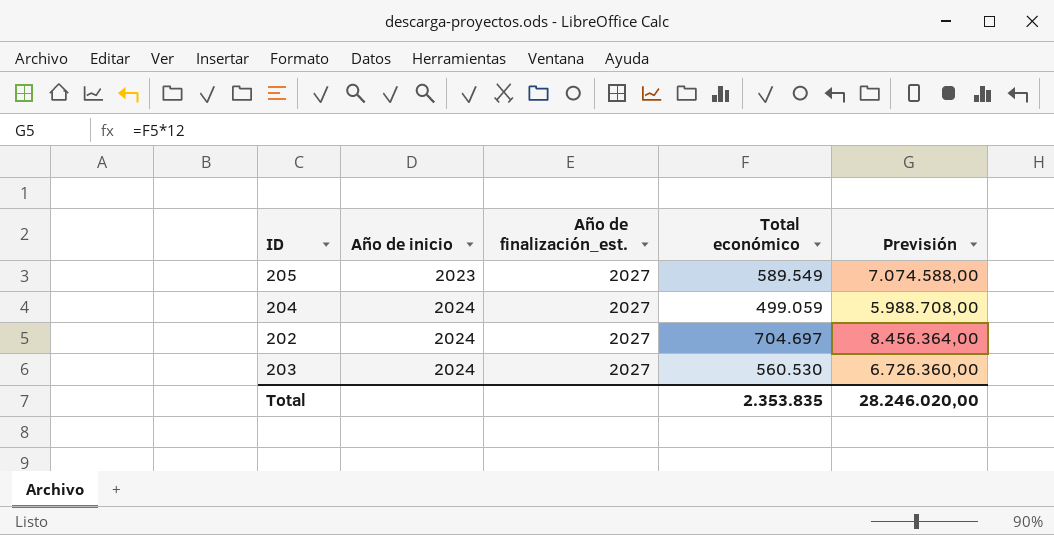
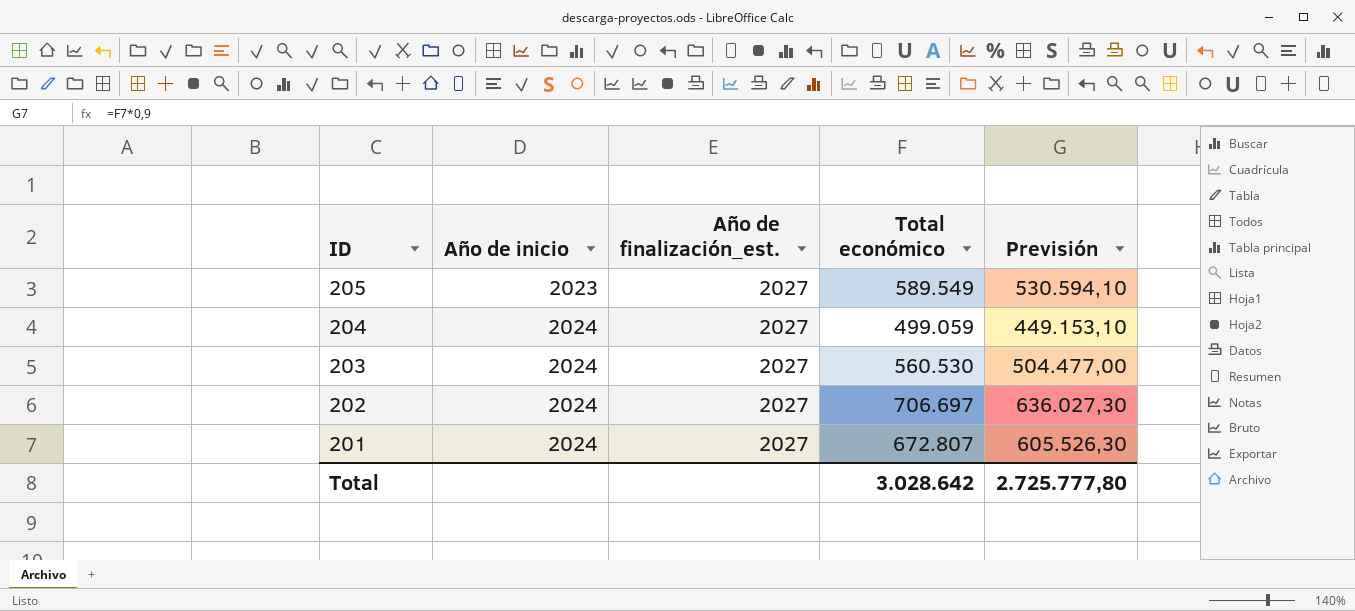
row order: Año de inicio ascending -> ID descending
column Previsión | formula: [Total económico] * 12 -> [Total económico] * 0,9
202 | Total económico: 704.697 -> 706.697
row 201: none -> 2024 | 2027 | 672.807 | 605.526,30
Total | Total económico: 2.353.835 -> 3.028.642
Total | Previsión: 28.246.020,00 -> 2.725.777,80

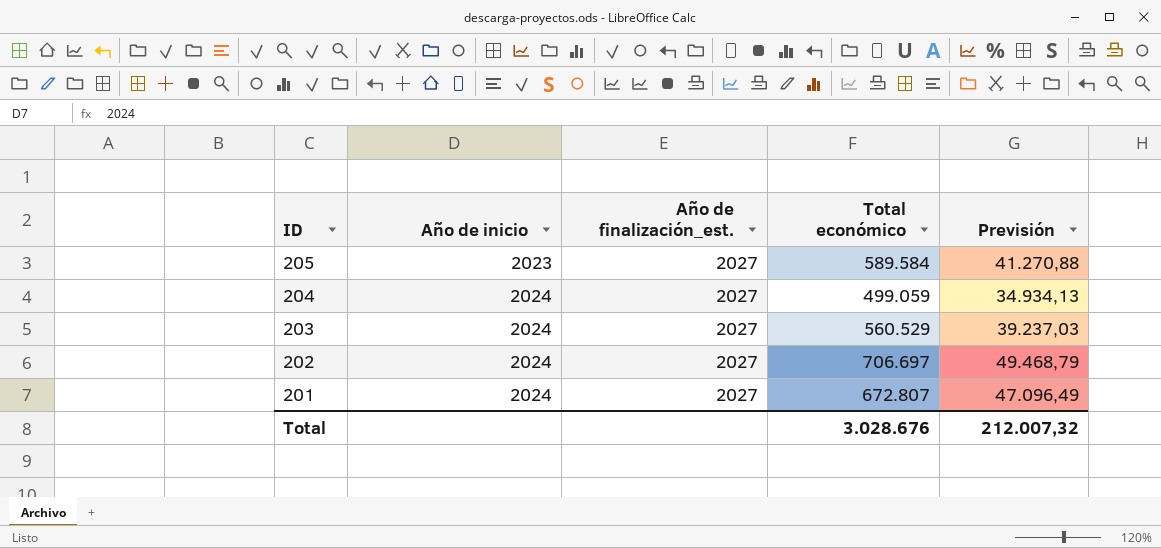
column Previsión | formula: [Total económico] * 0,9 -> [Total económico] * 0,07
205 | Total económico: 589.549 -> 589.584
203 | Total económico: 560.530 -> 560.529
Total | Total económico: 3.028.642 -> 3.028.676
Total | Previsión: 2.725.777,80 -> 212.007,32

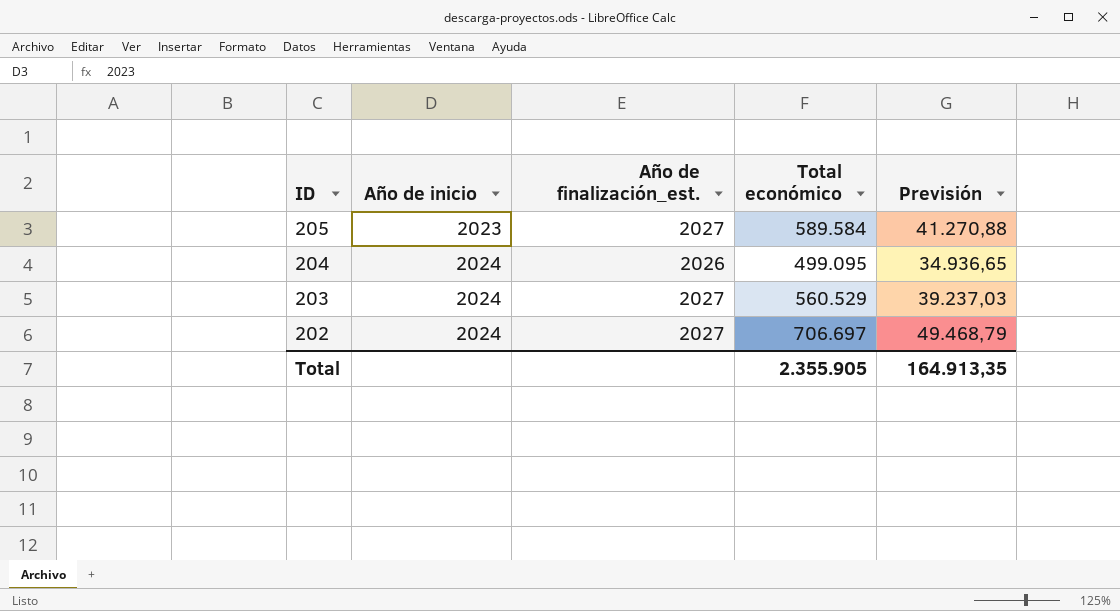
row 201: 2024 | 2027 | 672.807 | 47.096,49 -> none
204 | Año de finalización_est.: 2027 -> 2026
204 | Total económico: 499.059 -> 499.095
204 | Previsión: 34.934,13 -> 34.936,65
Total | Total económico: 3.028.676 -> 2.355.905
Total | Previsión: 212.007,32 -> 164.913,35

